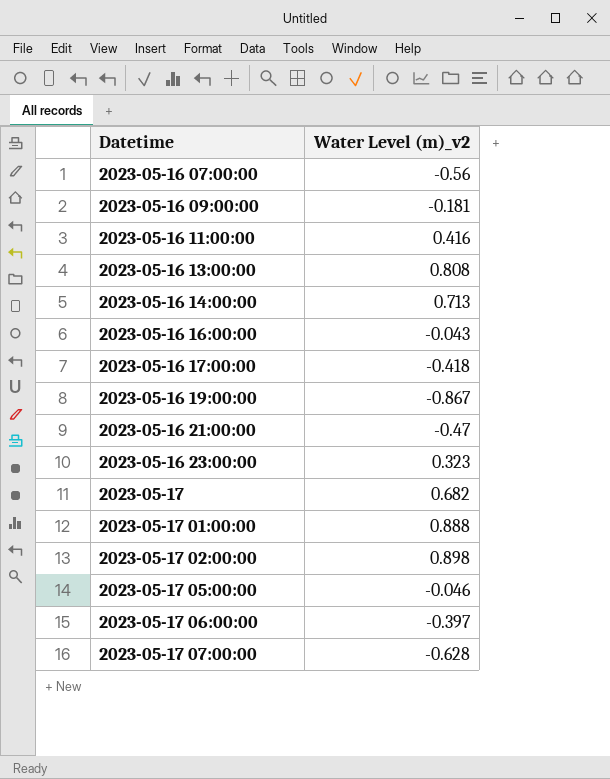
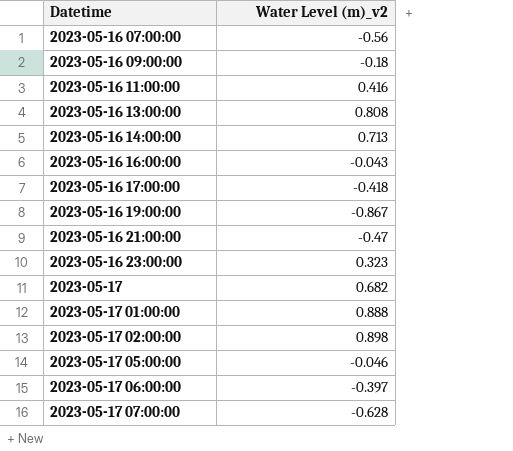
2023-05-16 09:00:00 | Water Level (m)_v2: -0.181 -> -0.18

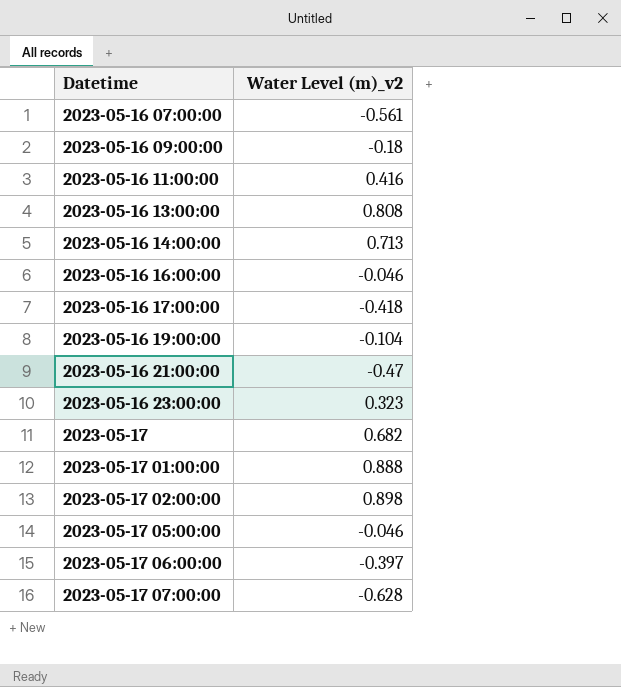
2023-05-16 07:00:00 | Water Level (m)_v2: -0.56 -> -0.561
2023-05-16 16:00:00 | Water Level (m)_v2: -0.043 -> -0.046
2023-05-16 19:00:00 | Water Level (m)_v2: -0.867 -> -0.104

